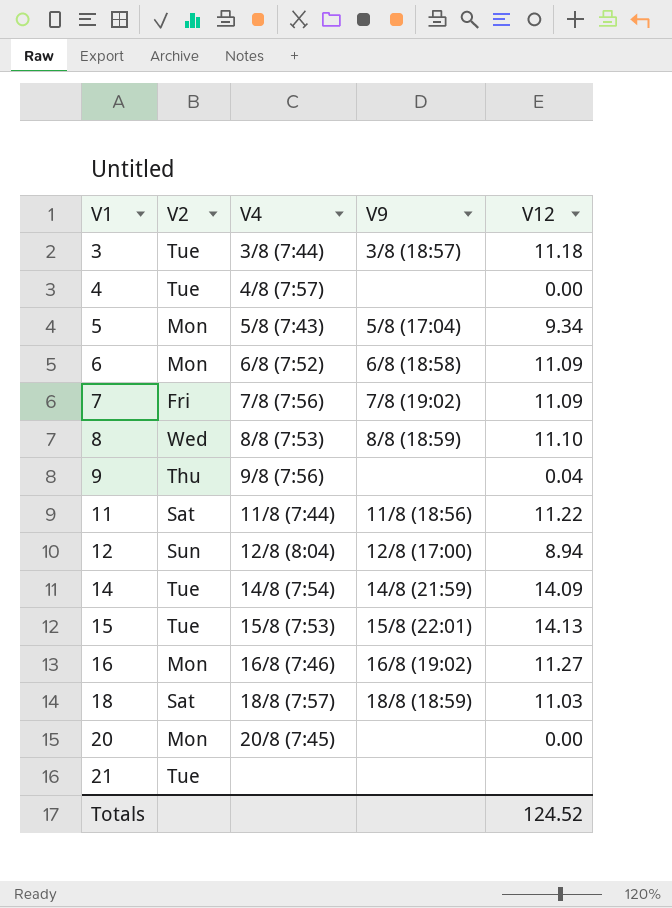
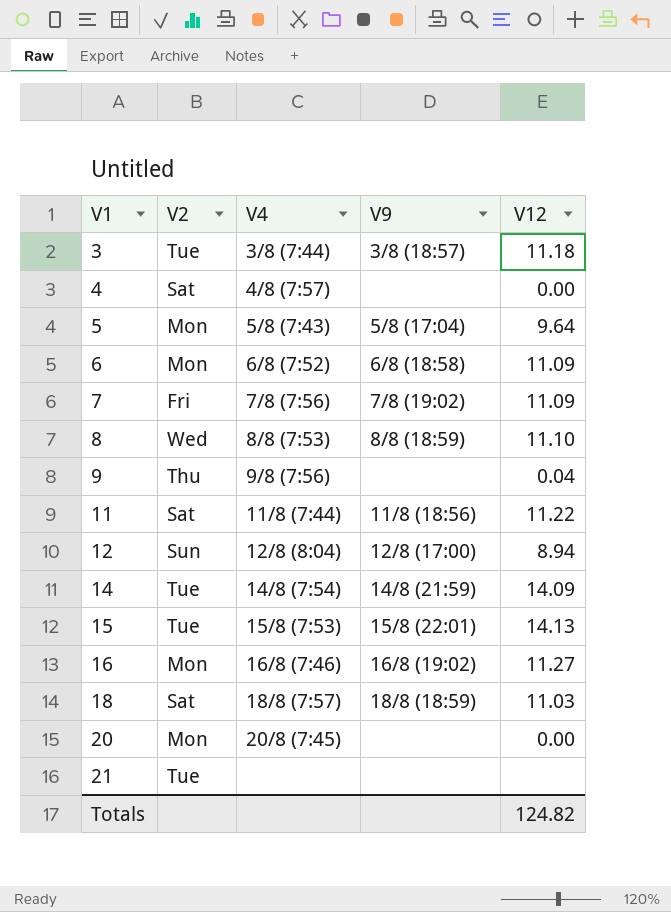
4 | V2: Tue -> Sat
5 | V12: 9.34 -> 9.64
Totals | V12: 124.52 -> 124.82

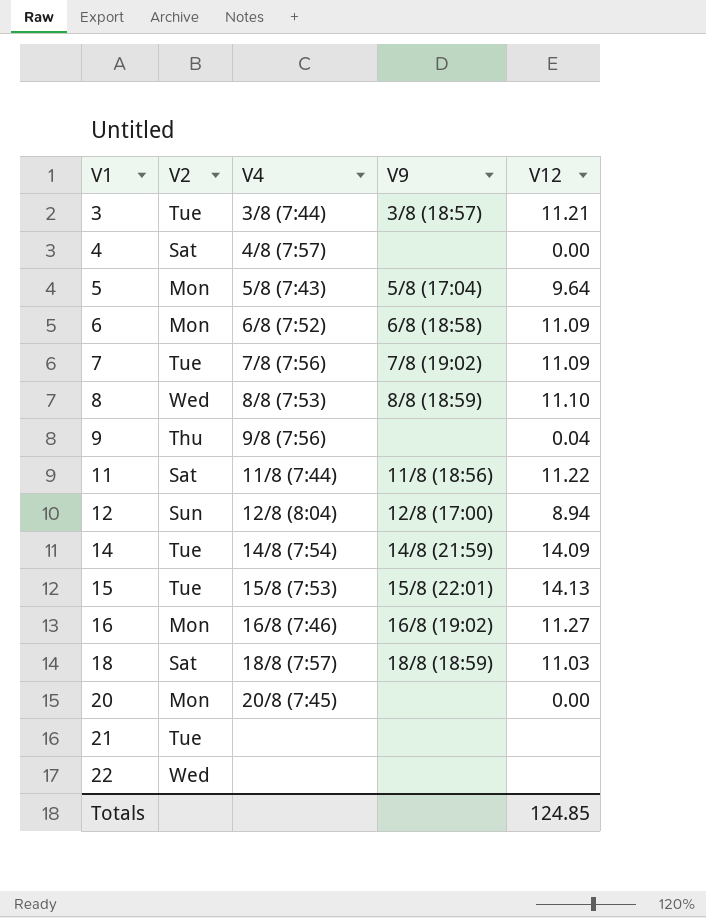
3 | V12: 11.18 -> 11.21
7 | V2: Fri -> Tue
row 22: none -> Wed | none | none | none
Totals | V12: 124.82 -> 124.85

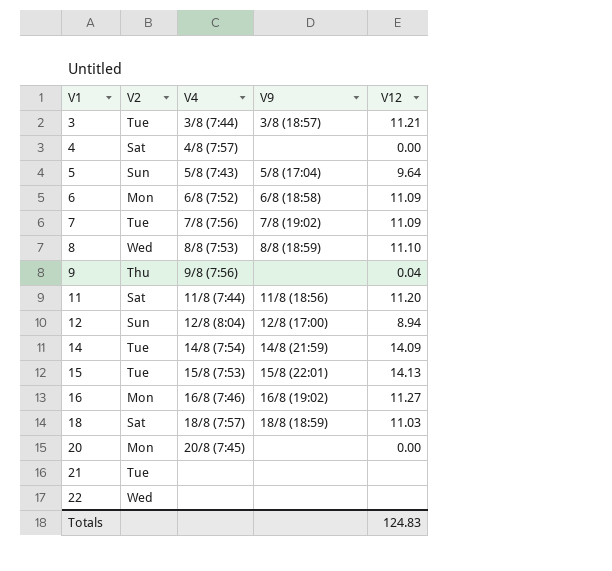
5 | V2: Mon -> Sun
11 | V12: 11.22 -> 11.20
Totals | V12: 124.85 -> 124.83

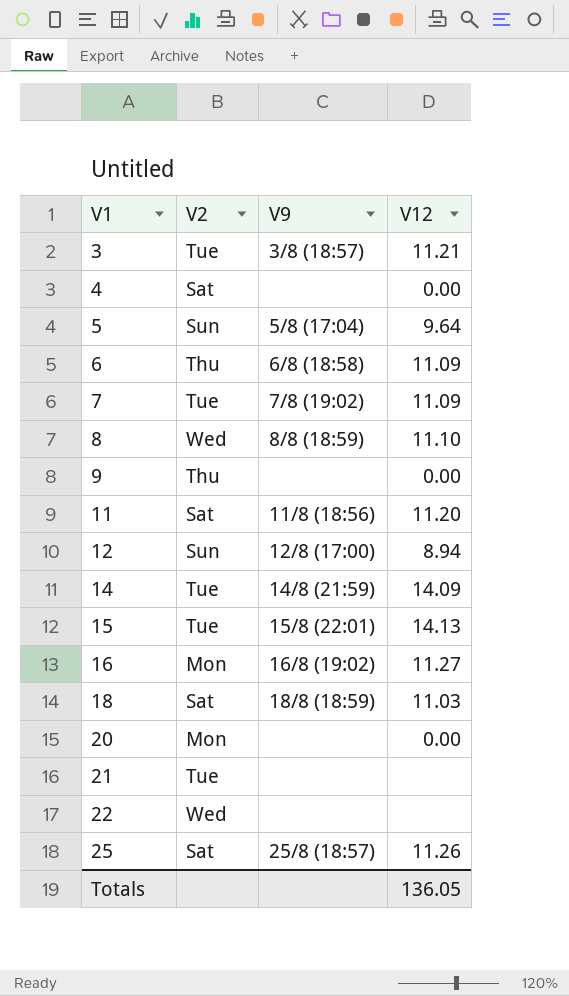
column V4 | position: 3 -> none
6 | V2: Mon -> Thu
9 | V12: 0.04 -> 0.00
row 25: none -> Sat | 25/8 (18:57) | 11.26
Totals | V12: 124.83 -> 136.05

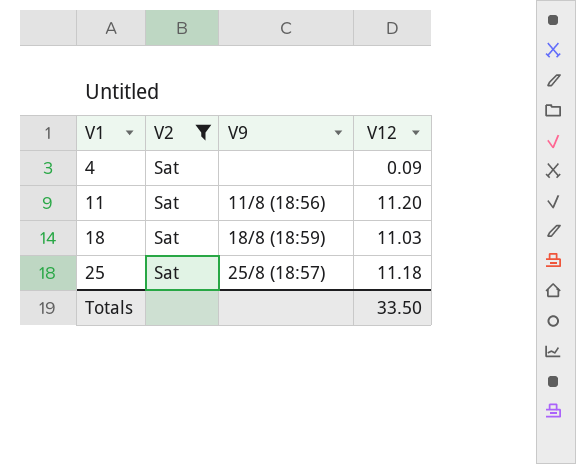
filter: none -> V2 = Sat
4 | V12: 0.00 -> 0.09
25 | V12: 11.26 -> 11.18
Totals | V12: 136.05 -> 33.50

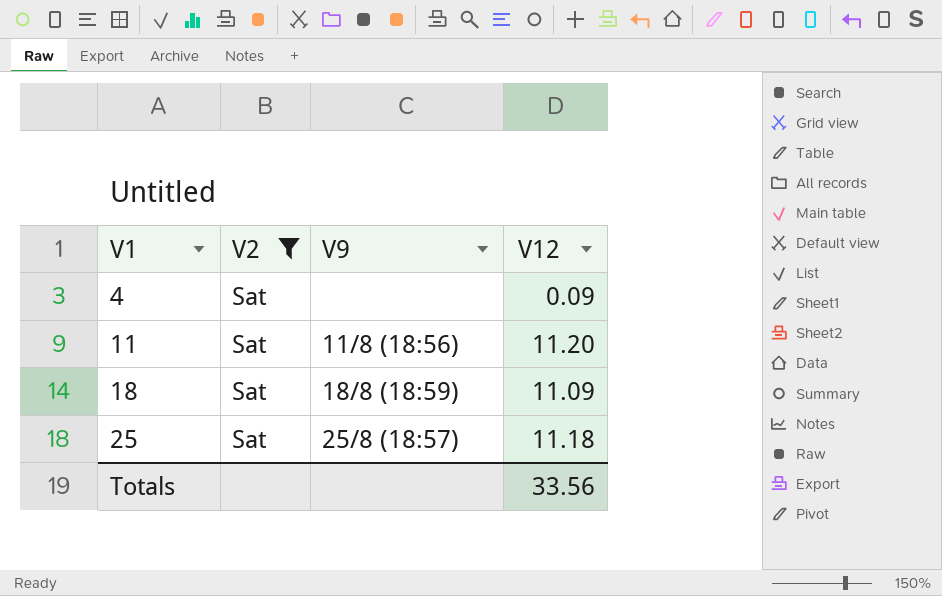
18 | V12: 11.03 -> 11.09
Totals | V12: 33.50 -> 33.56

